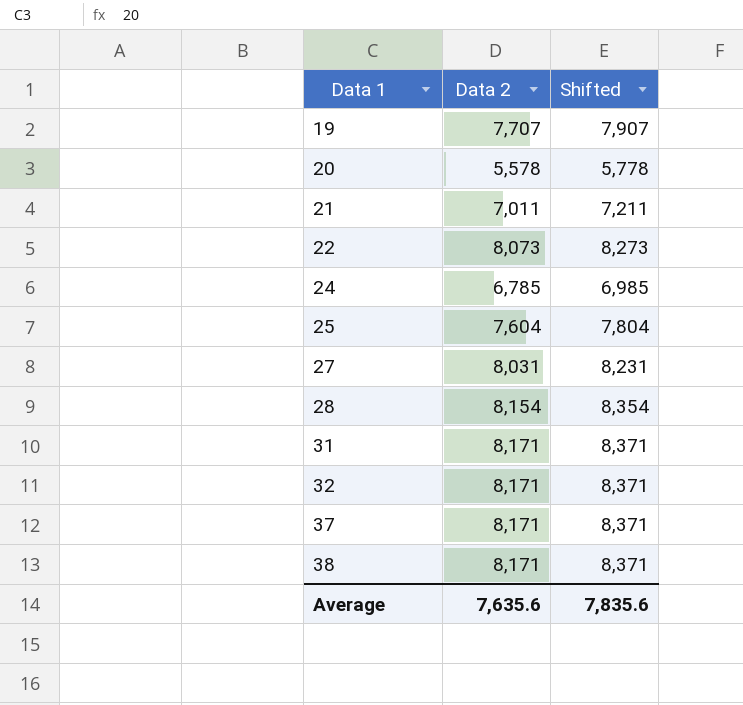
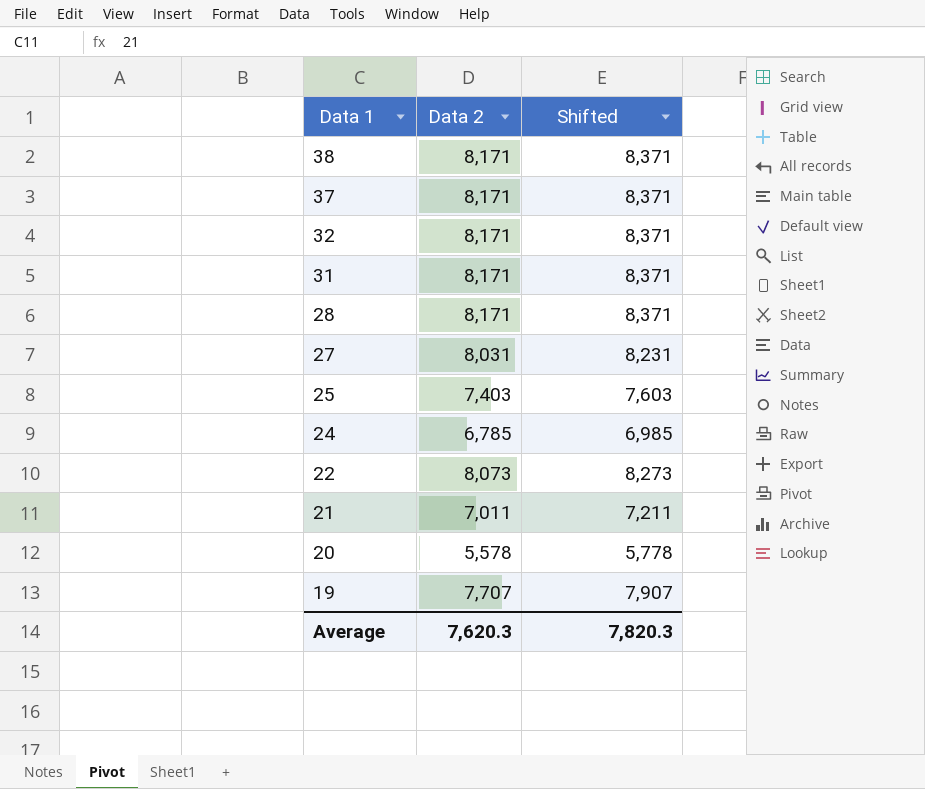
row order: Data 1 ascending -> Data 1 descending
28 | Data 2: 8,154 -> 8,171
28 | Shifted: 8,354 -> 8,371
25 | Data 2: 7,604 -> 7,403
25 | Shifted: 7,804 -> 7,603
Average | Data 2: 7,635.6 -> 7,620.3
Average | Shifted: 7,835.6 -> 7,820.3

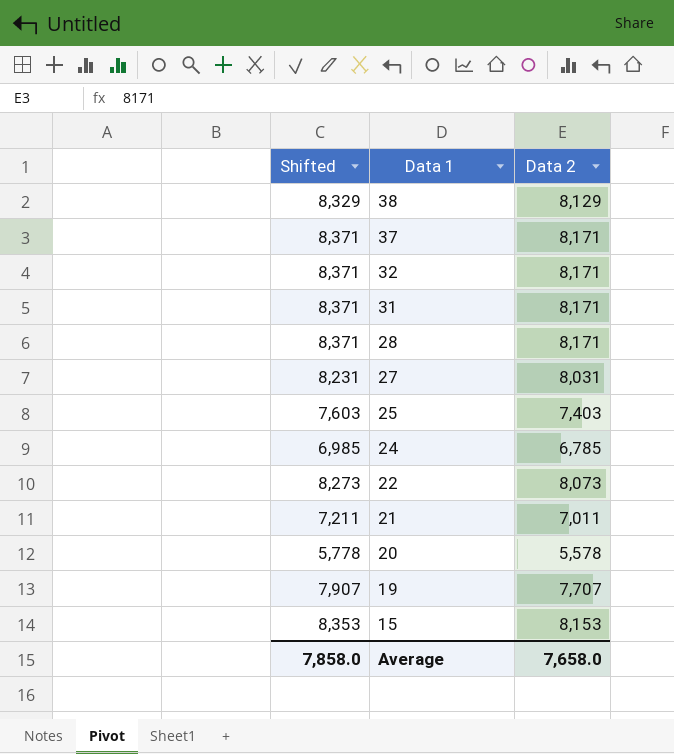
column Shifted | position: 3 -> 1
38 | Shifted: 8,371 -> 8,329
38 | Data 2: 8,171 -> 8,129
row 15: none -> 8,353 | 8,153
Average | Shifted: 7,820.3 -> 7,858.0
Average | Data 2: 7,620.3 -> 7,658.0

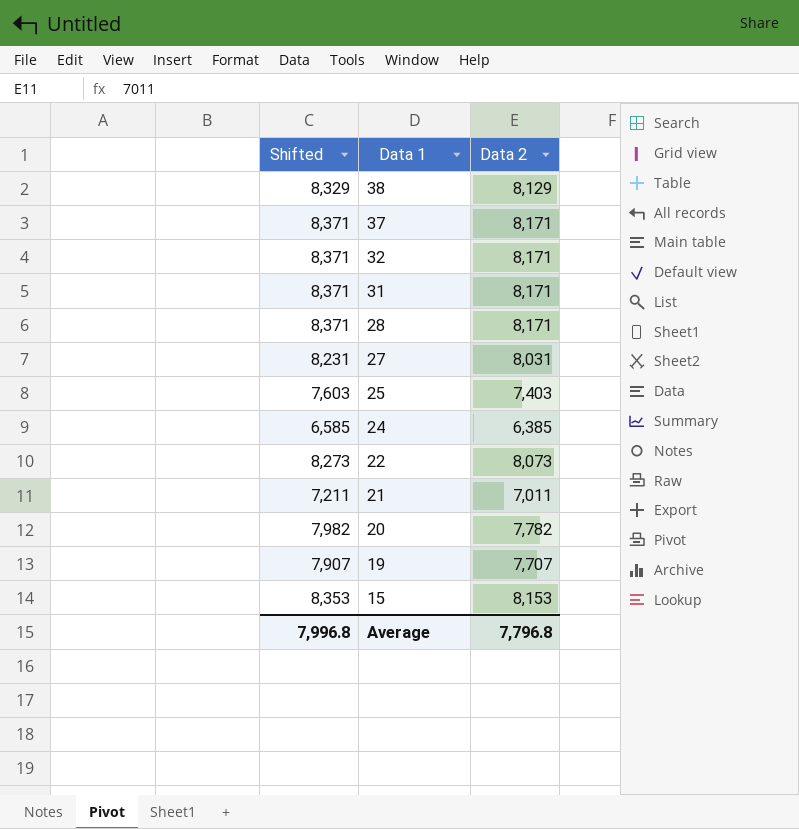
24 | Shifted: 6,985 -> 6,585
24 | Data 2: 6,785 -> 6,385
20 | Shifted: 5,778 -> 7,982
20 | Data 2: 5,578 -> 7,782
Average | Shifted: 7,858.0 -> 7,996.8
Average | Data 2: 7,658.0 -> 7,796.8

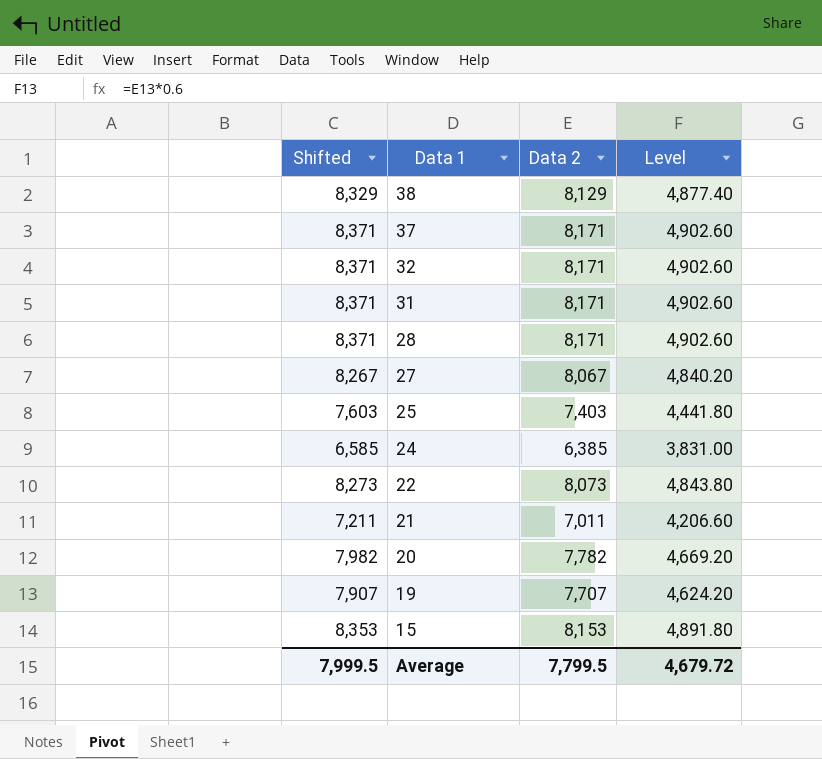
column Level | formula: none -> [Data 2] * 0.6
27 | Shifted: 8,231 -> 8,267
27 | Data 2: 8,031 -> 8,067
Average | Shifted: 7,996.8 -> 7,999.5
Average | Data 2: 7,796.8 -> 7,799.5

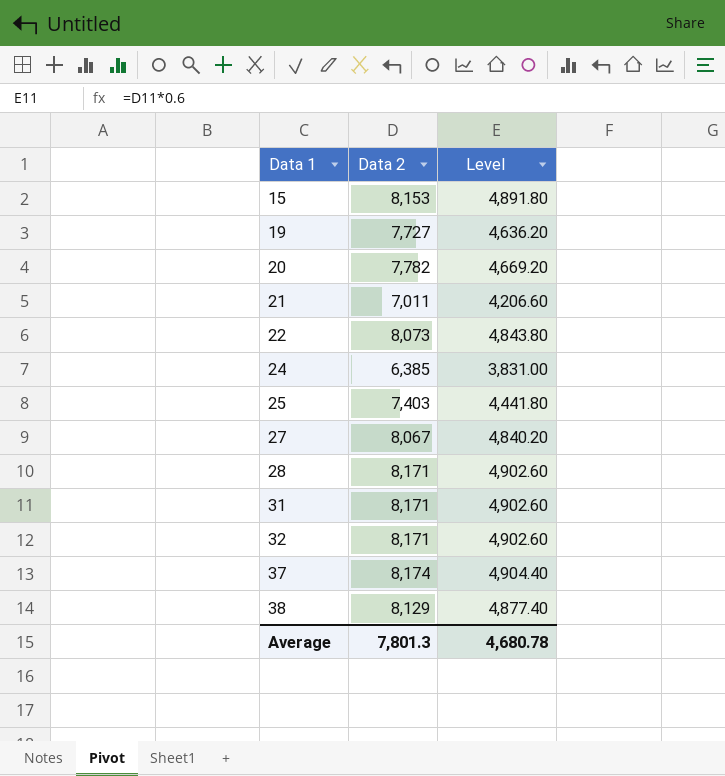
row order: Data 1 descending -> Data 1 ascending
column Shifted | formula: [Data 2] + 200 -> none
19 | Data 2: 7,707 -> 7,727
19 | Level: 4,624.20 -> 4,636.20
37 | Data 2: 8,171 -> 8,174
37 | Level: 4,902.60 -> 4,904.40
Average | Data 2: 7,799.5 -> 7,801.3
Average | Level: 4,679.72 -> 4,680.78

